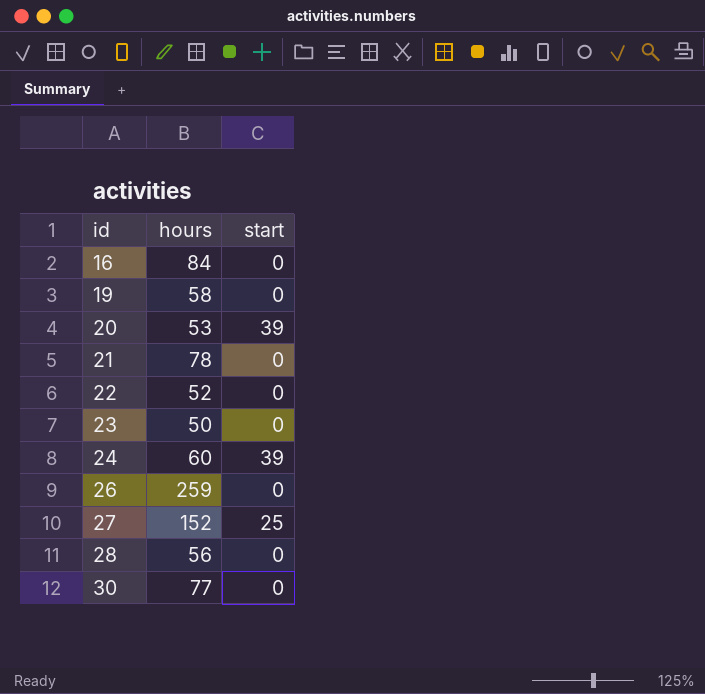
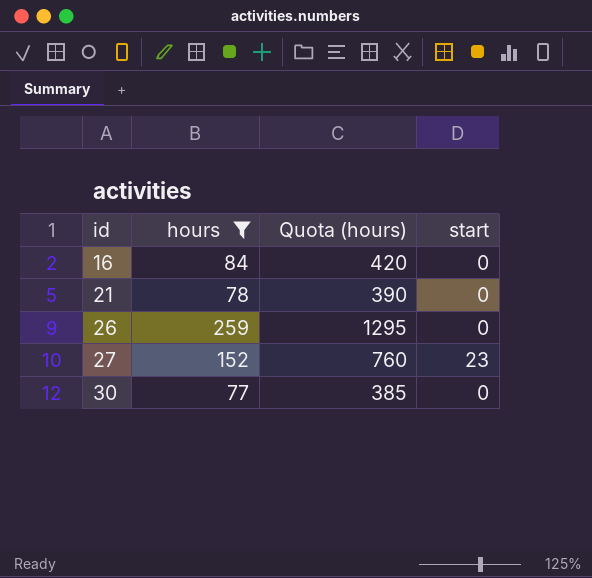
filter: none -> hours >= 77
column Quota (hours) | formula: none -> [hours] * 5
27 | start: 25 -> 23

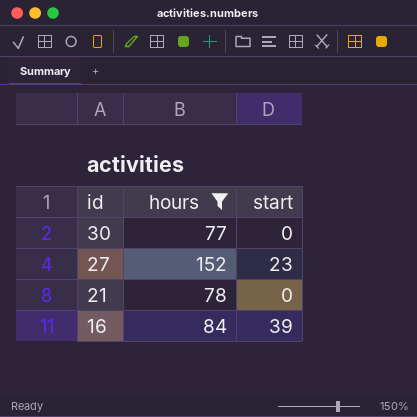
row order: id ascending -> id descending
column Quota (hours) | formula: [hours] * 5 -> none
row 26: 259 | 1295 | 0 -> none
16 | start: 0 -> 39

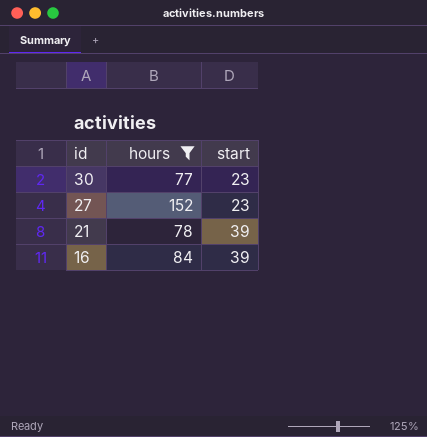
30 | start: 0 -> 23
21 | start: 0 -> 39

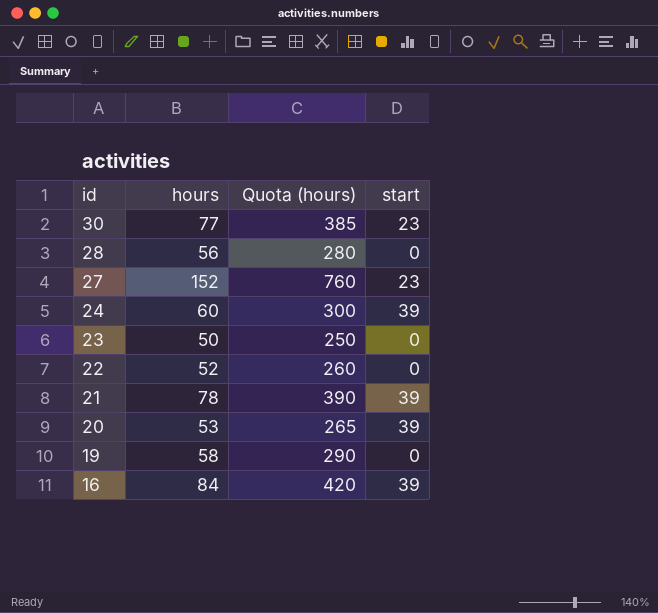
filter: hours >= 77 -> none
column Quota (hours) | formula: none -> [hours] * 5

